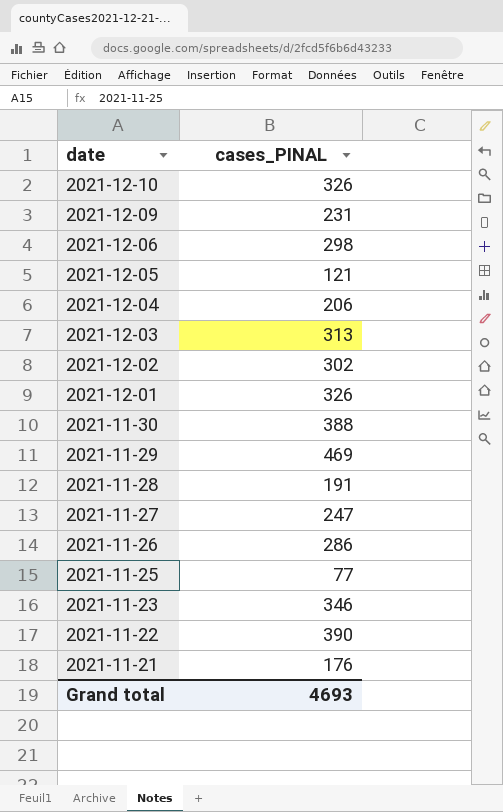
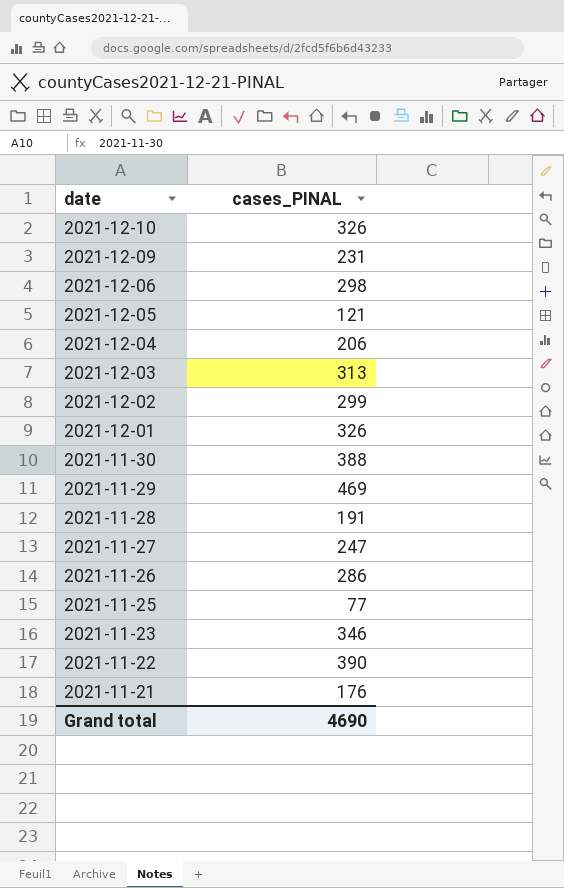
2021-12-02 | cases_PINAL: 302 -> 299
Grand total | cases_PINAL: 4693 -> 4690

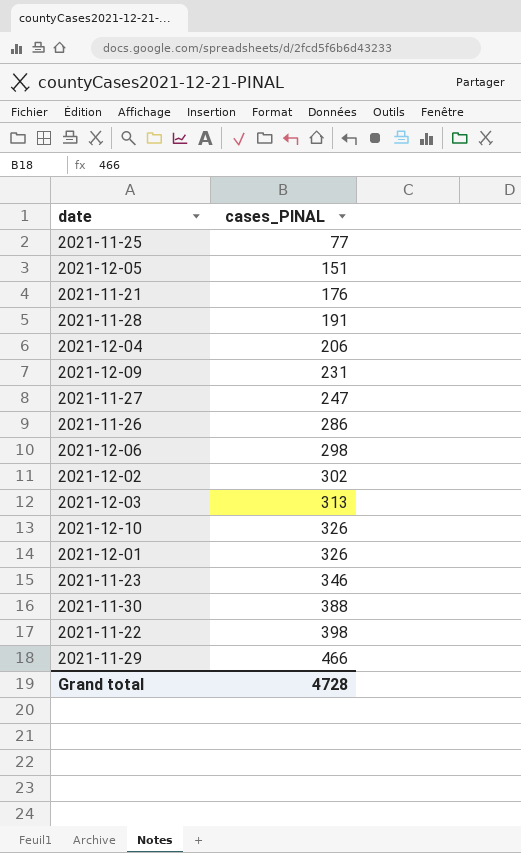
row order: date descending -> cases_PINAL ascending
2021-12-05 | cases_PINAL: 121 -> 151
2021-12-02 | cases_PINAL: 299 -> 302
2021-11-22 | cases_PINAL: 390 -> 398
2021-11-29 | cases_PINAL: 469 -> 466
Grand total | cases_PINAL: 4690 -> 4728

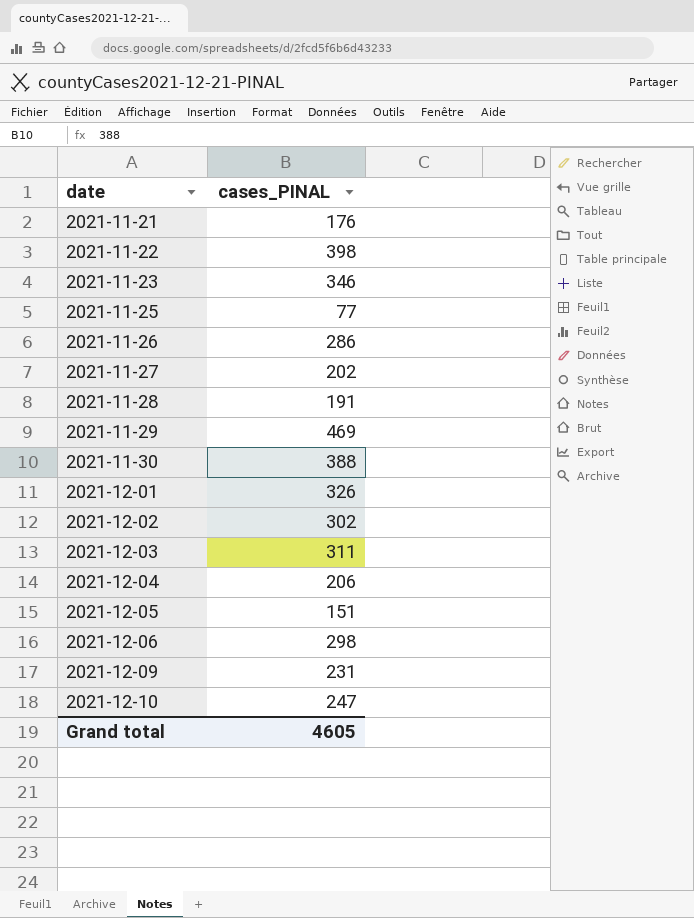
row order: cases_PINAL ascending -> date ascending
2021-11-27 | cases_PINAL: 247 -> 202
2021-11-29 | cases_PINAL: 466 -> 469
2021-12-03 | cases_PINAL: 313 -> 311
2021-12-10 | cases_PINAL: 326 -> 247
Grand total | cases_PINAL: 4728 -> 4605

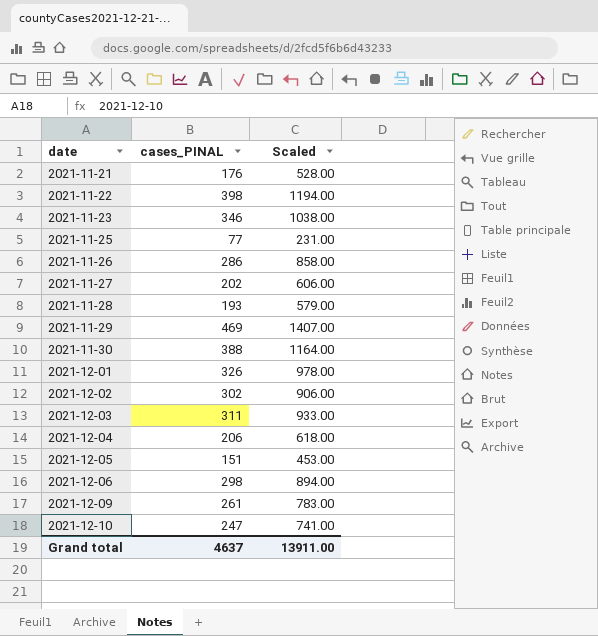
column Scaled | formula: none -> [cases_PINAL] * 3
2021-11-28 | cases_PINAL: 191 -> 193
2021-12-09 | cases_PINAL: 231 -> 261
Grand total | cases_PINAL: 4605 -> 4637

